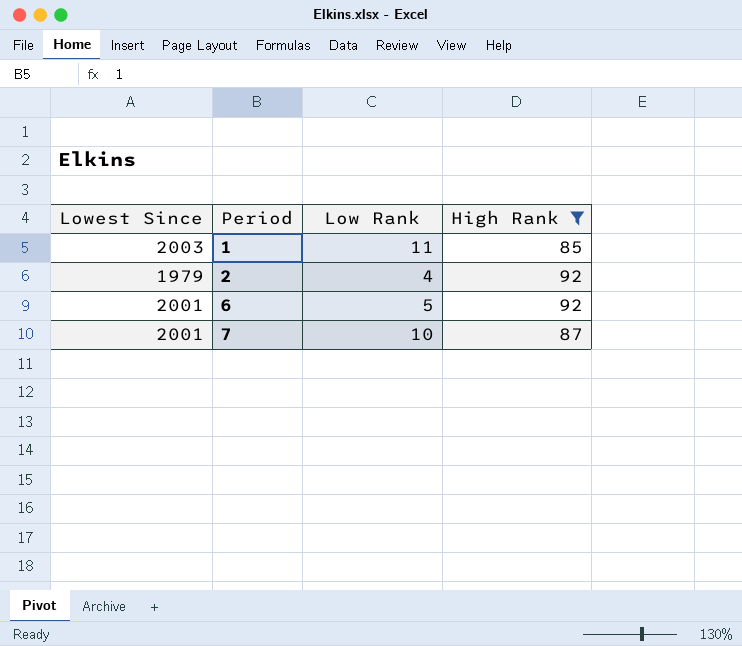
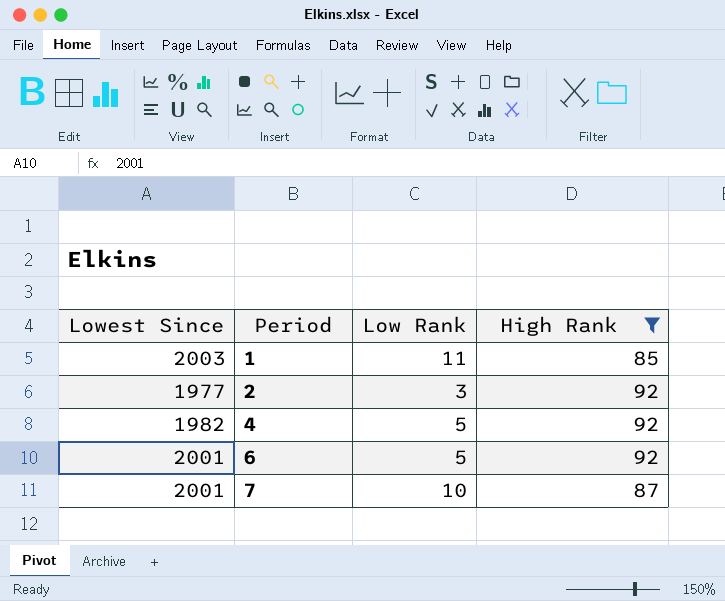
2 | Lowest Since: 1979 -> 1977
2 | Low Rank: 4 -> 3
row 4: none -> 1982 | 5 | 92

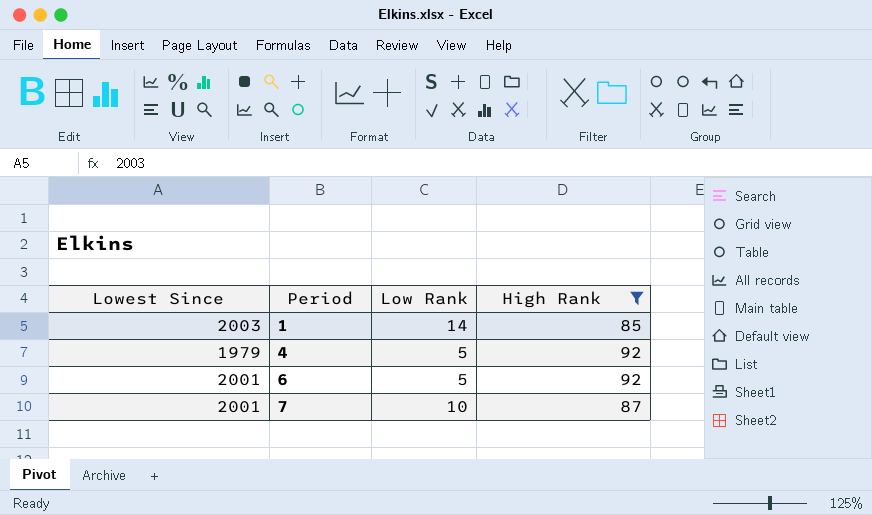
row 2: 1977 | 3 | 92 -> none
1 | Low Rank: 11 -> 14
4 | Lowest Since: 1982 -> 1979

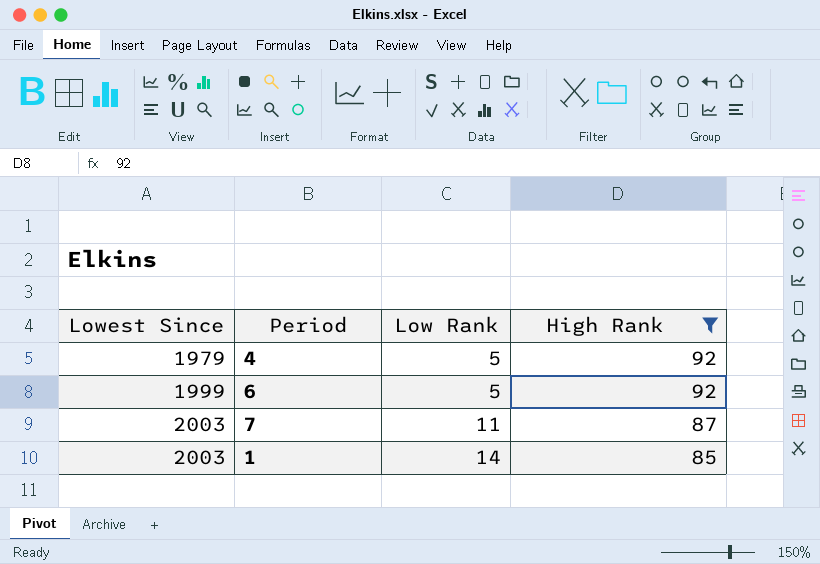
row order: Period ascending -> Lowest Since ascending
6 | Lowest Since: 2001 -> 1999
7 | Lowest Since: 2001 -> 2003
7 | Low Rank: 10 -> 11

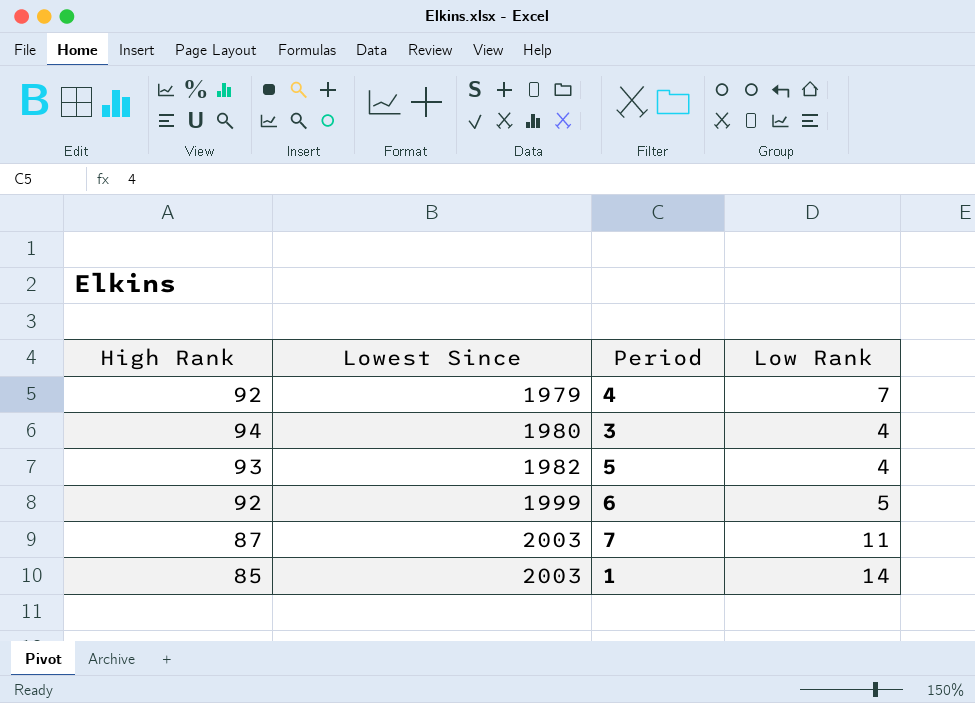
filter: High Rank <= 92 -> none
column High Rank | position: 4 -> 1
4 | Low Rank: 5 -> 7

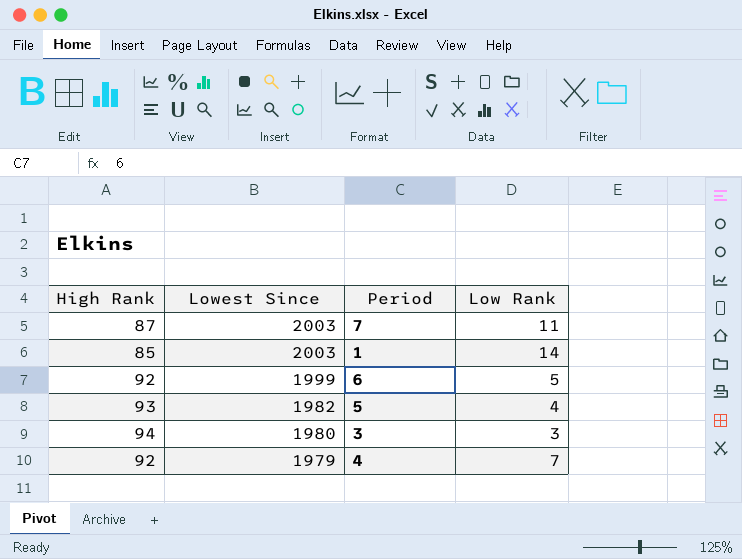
row order: Lowest Since ascending -> Lowest Since descending
3 | Low Rank: 4 -> 3

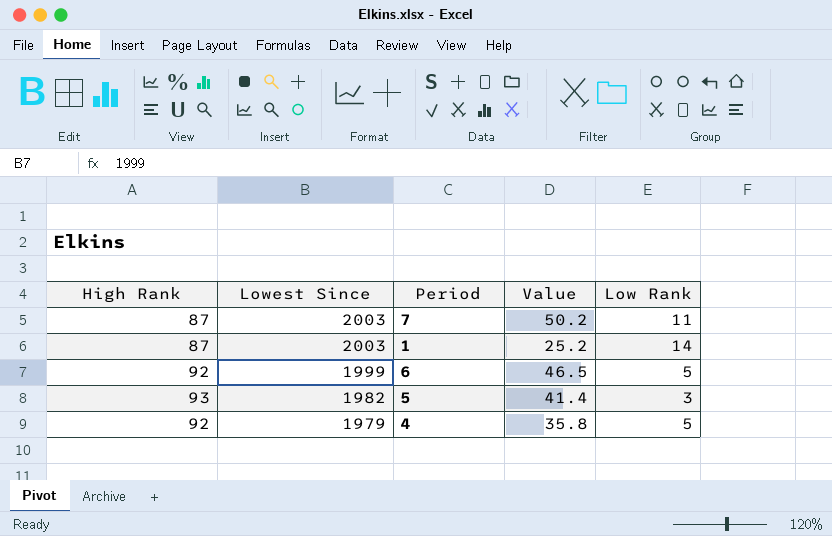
column Value | position: none -> 4
row 3: 94 | 1980 | 3 -> none
1 | High Rank: 85 -> 87
5 | Low Rank: 4 -> 3
4 | Low Rank: 7 -> 5

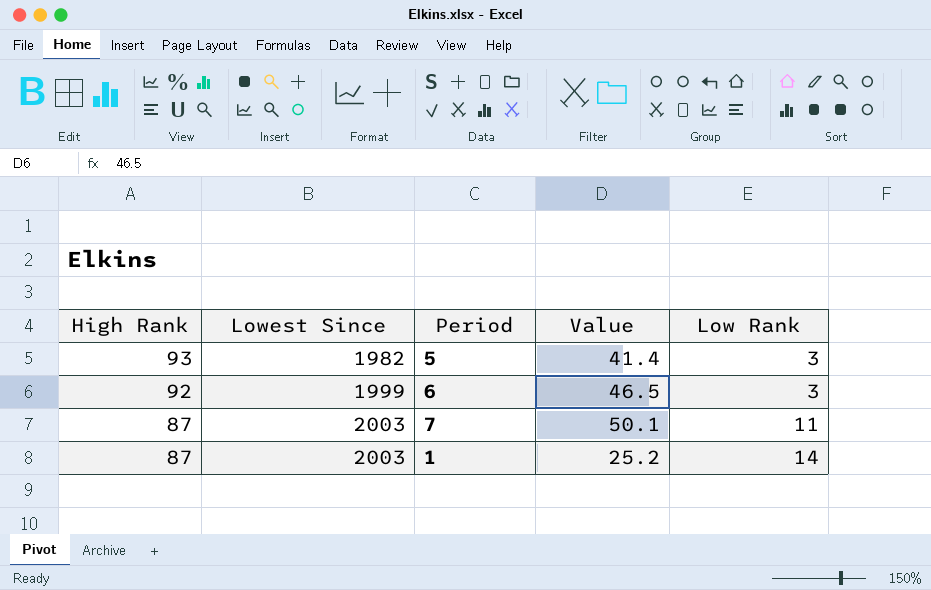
row order: Lowest Since descending -> High Rank descending
row 4: 92 | 1979 | 35.8 | 5 -> none
6 | Low Rank: 5 -> 3
7 | Value: 50.2 -> 50.1

